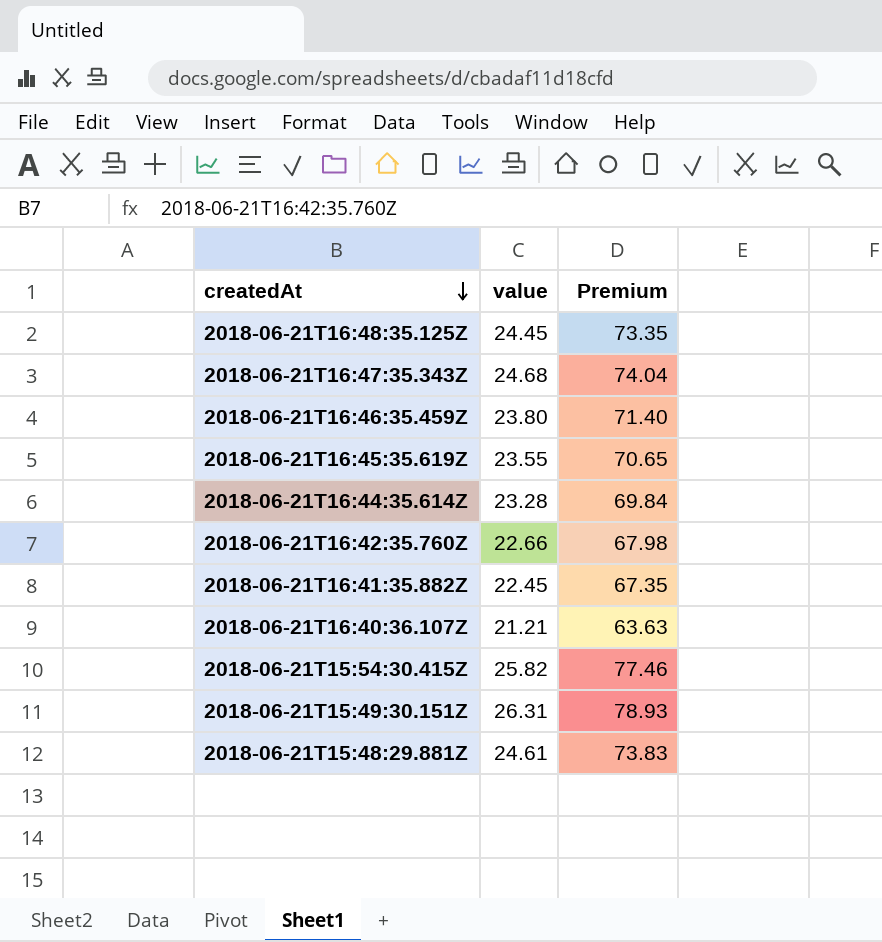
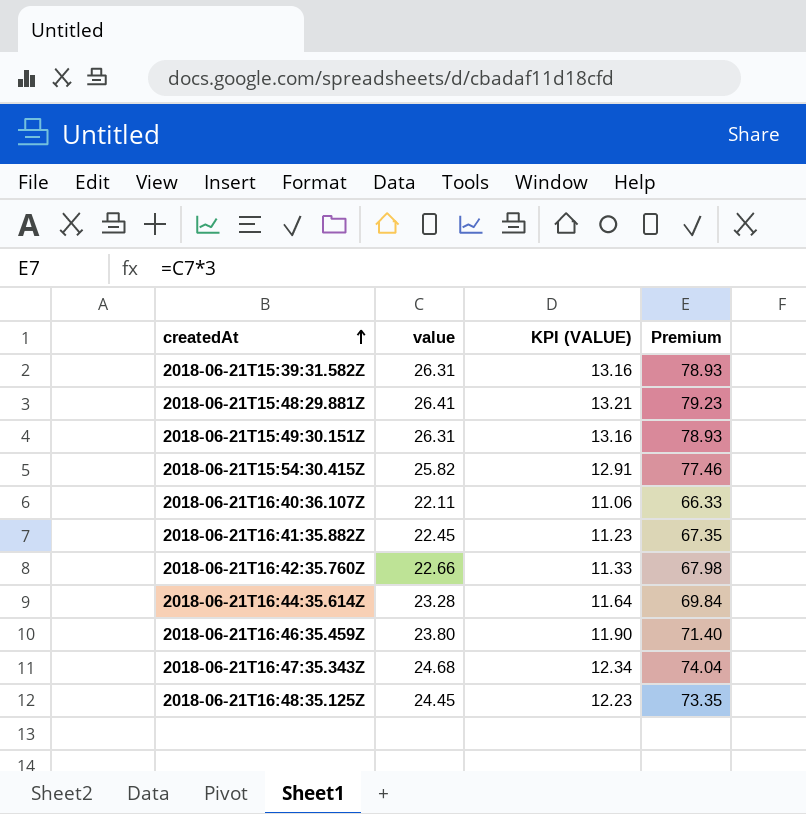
row order: createdAt descending -> createdAt ascending
column KPI (VALUE) | formula: none -> [value] * 0.5
row 2018-06-21T16:45:35.619Z: 23.55 | 70.65 -> none
row 2018-06-21T15:39:31.582Z: none -> 26.31 | 13.16 | 78.93
2018-06-21T15:48:29.881Z | value: 24.61 -> 26.41
2018-06-21T15:48:29.881Z | Premium: 73.83 -> 79.23
2018-06-21T16:40:36.107Z | value: 21.21 -> 22.11
2018-06-21T16:40:36.107Z | Premium: 63.63 -> 66.33

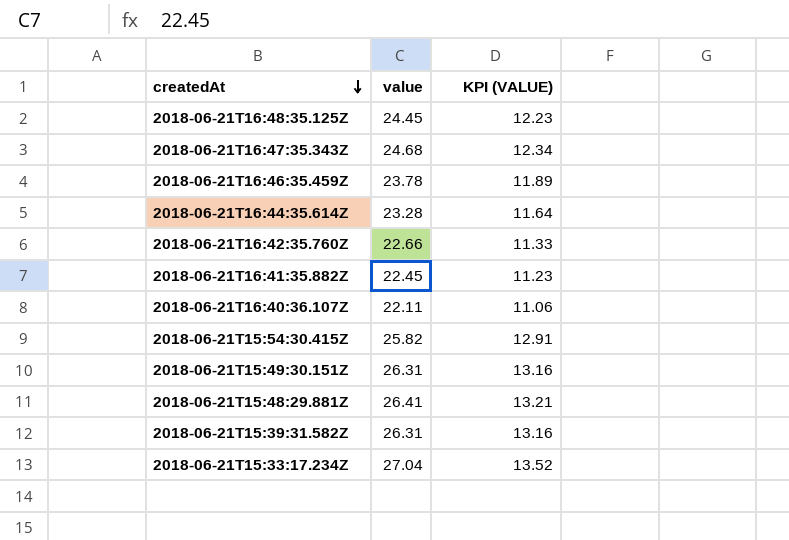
row order: createdAt ascending -> createdAt descending
column Premium | formula: [value] * 3 -> none
2018-06-21T16:46:35.459Z | value: 23.80 -> 23.78
2018-06-21T16:46:35.459Z | KPI (VALUE): 11.90 -> 11.89
row 2018-06-21T15:33:17.234Z: none -> 27.04 | 13.52

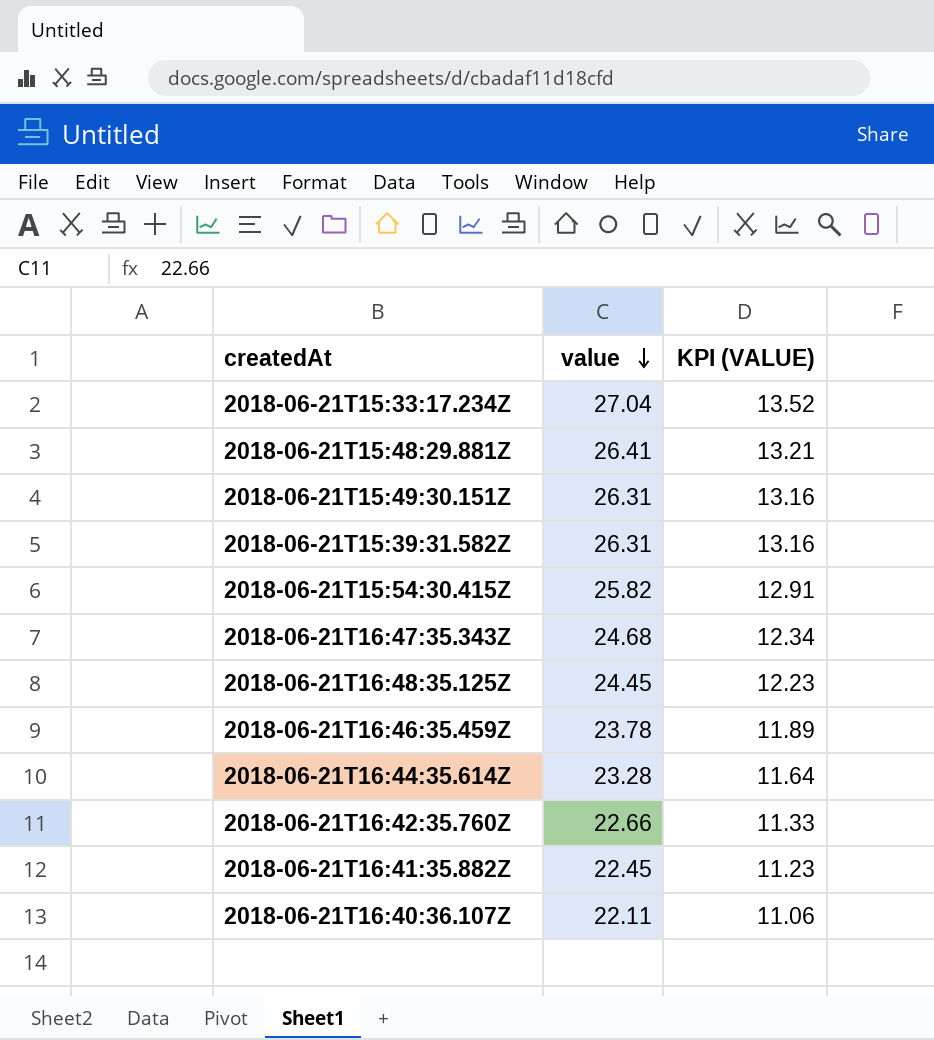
row order: createdAt descending -> value descending

